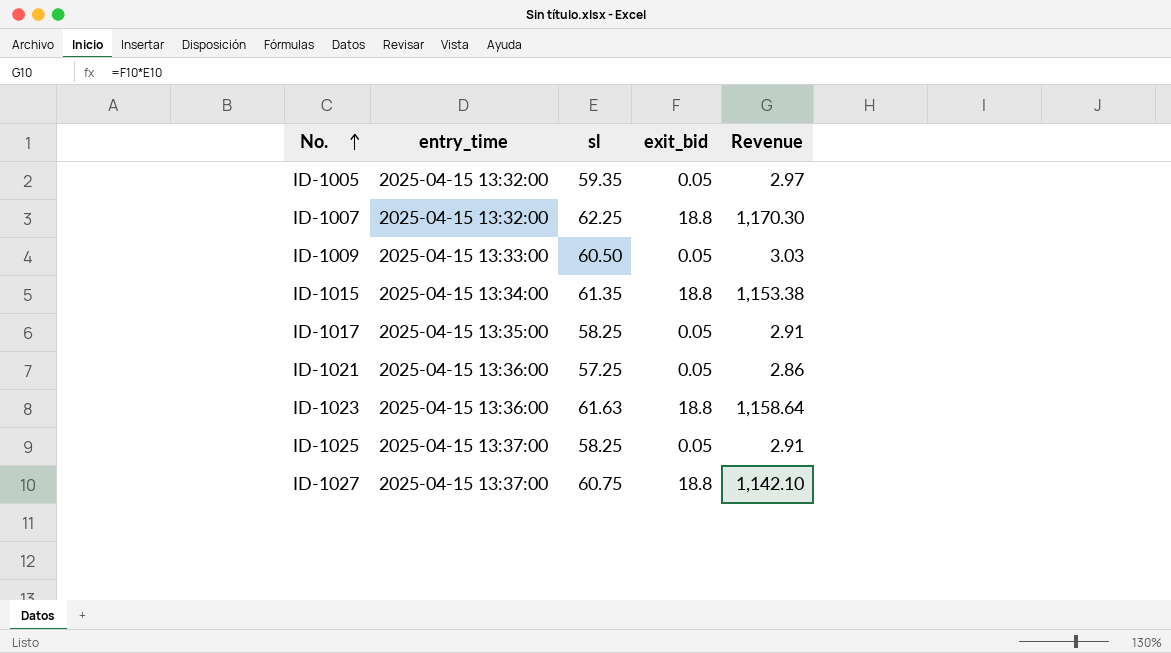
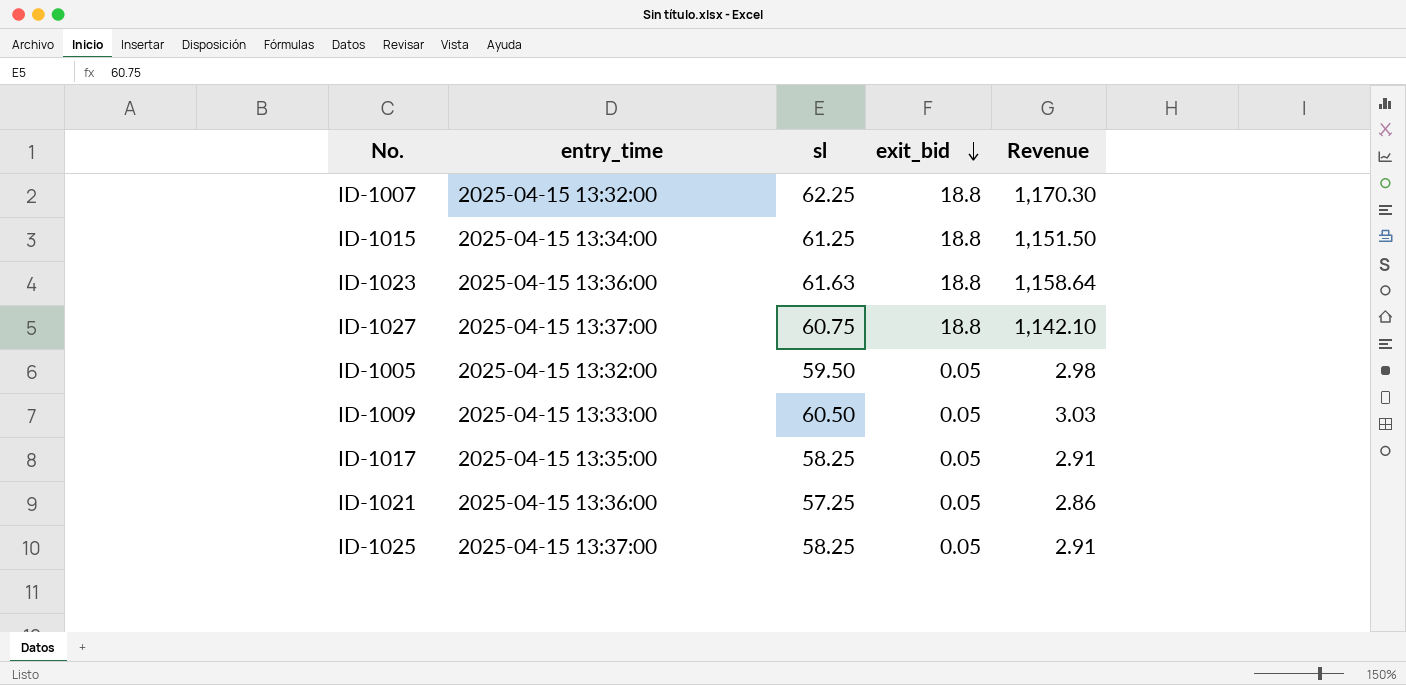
row order: No. ascending -> exit_bid descending
ID-1015 | sl: 61.35 -> 61.25
ID-1015 | Revenue: 1,153.38 -> 1,151.50
ID-1005 | sl: 59.35 -> 59.50
ID-1005 | Revenue: 2.97 -> 2.98

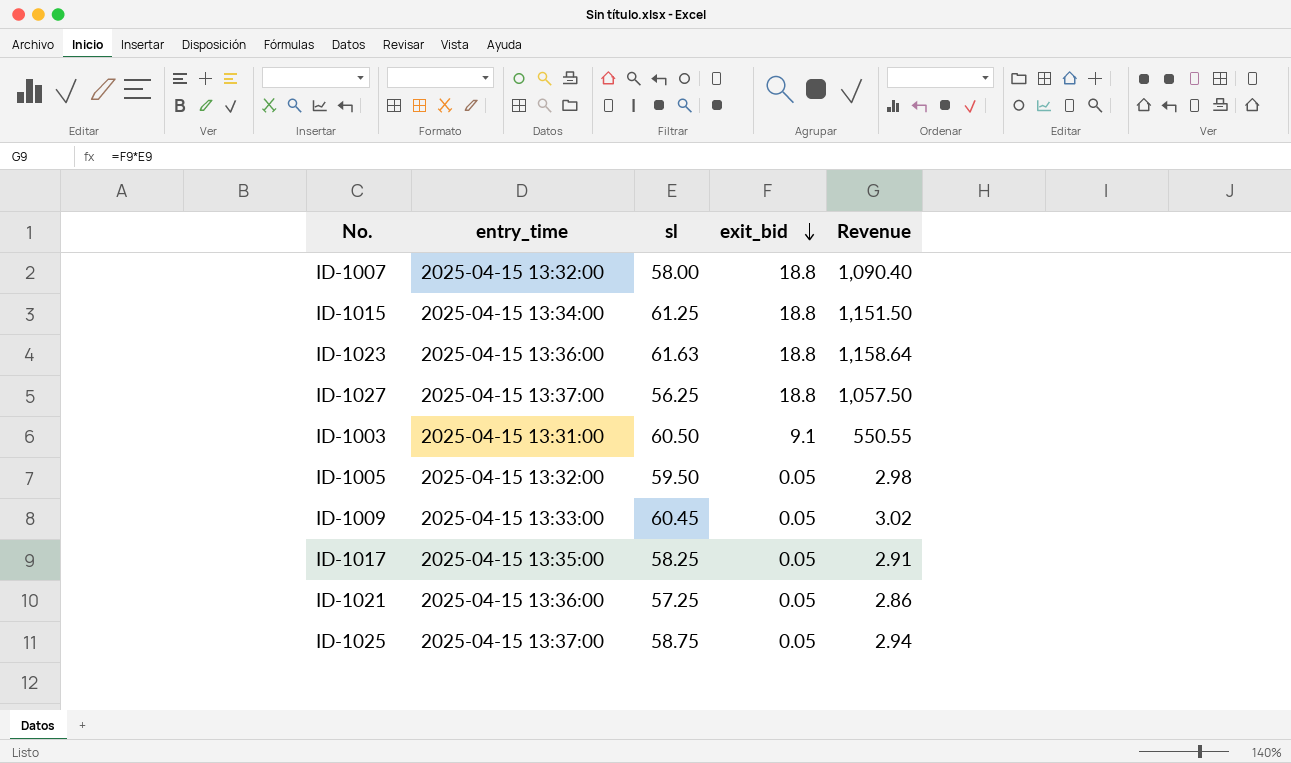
ID-1007 | sl: 62.25 -> 58.00
ID-1007 | Revenue: 1,170.30 -> 1,090.40
ID-1027 | sl: 60.75 -> 56.25
ID-1027 | Revenue: 1,142.10 -> 1,057.50
row ID-1003: none -> 2025-04-15 13:31:00 | 60.50 | 9.1 | 550.55
ID-1009 | sl: 60.50 -> 60.45
ID-1009 | Revenue: 3.03 -> 3.02
ID-1025 | sl: 58.25 -> 58.75
ID-1025 | Revenue: 2.91 -> 2.94

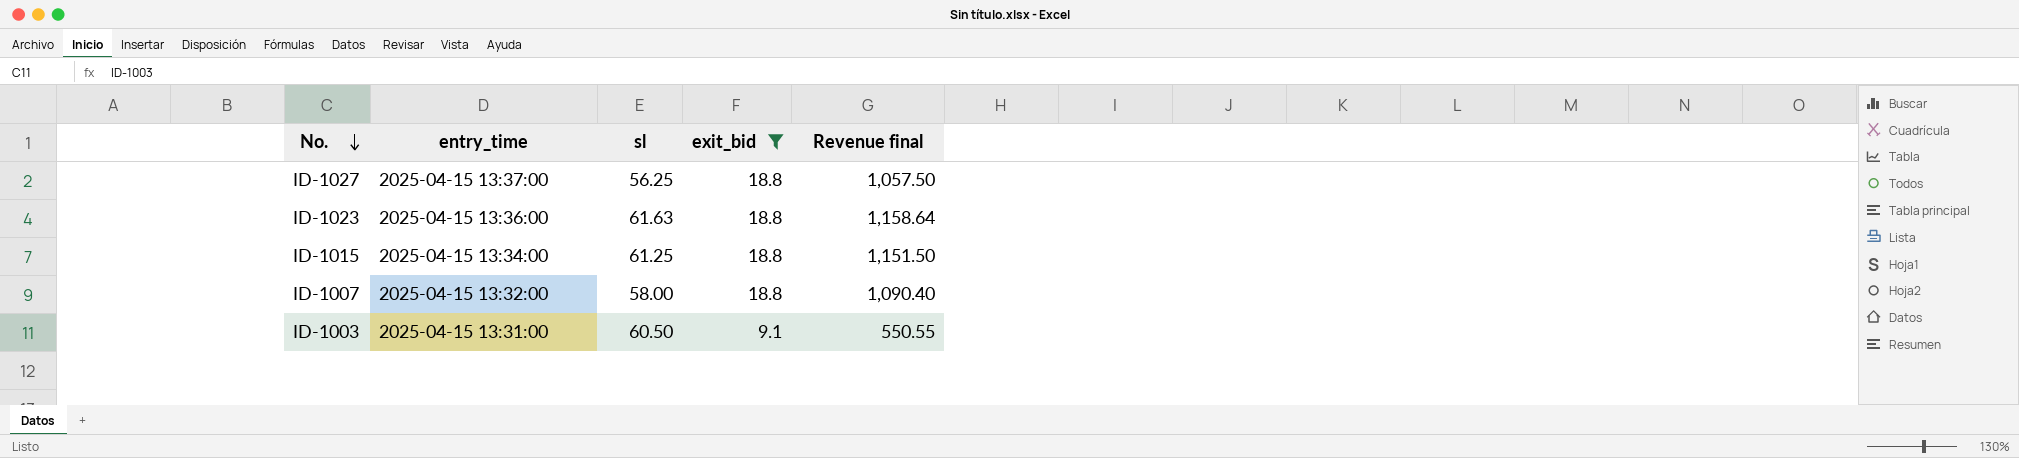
filter: none -> exit_bid != 0.05
row order: exit_bid descending -> No. descending
column name: Revenue -> Revenue final

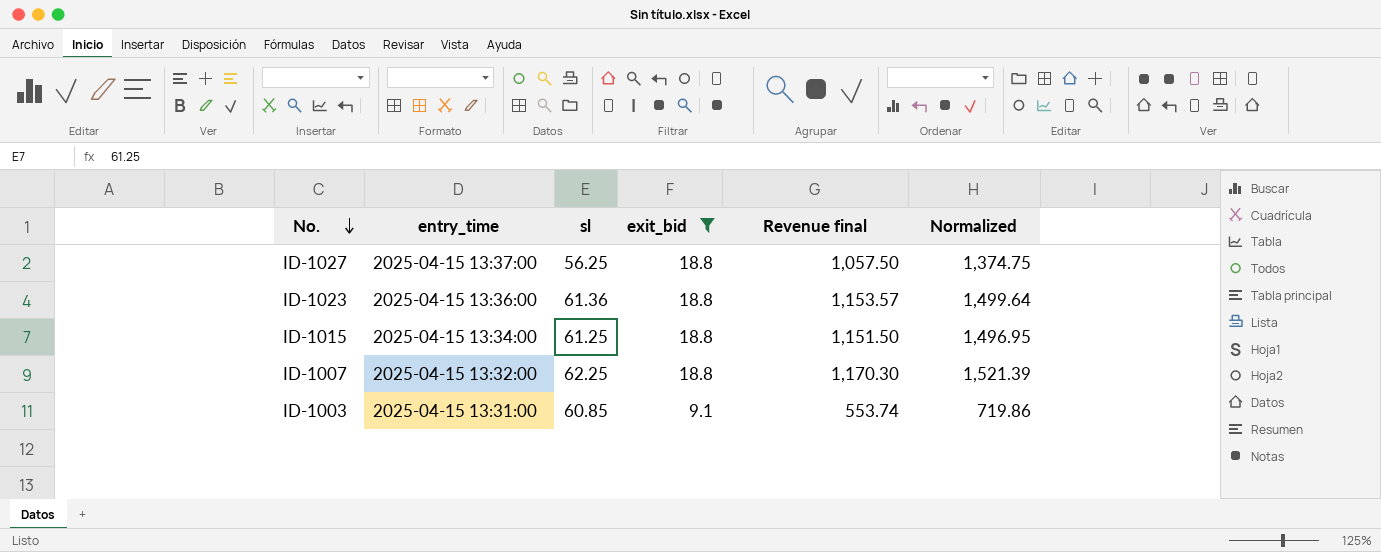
column Normalized | formula: none -> [Revenue final] * 1.3
ID-1023 | sl: 61.63 -> 61.36
ID-1023 | Revenue final: 1,158.64 -> 1,153.57
ID-1007 | sl: 58.00 -> 62.25
ID-1007 | Revenue final: 1,090.40 -> 1,170.30
ID-1003 | sl: 60.50 -> 60.85
ID-1003 | Revenue final: 550.55 -> 553.74

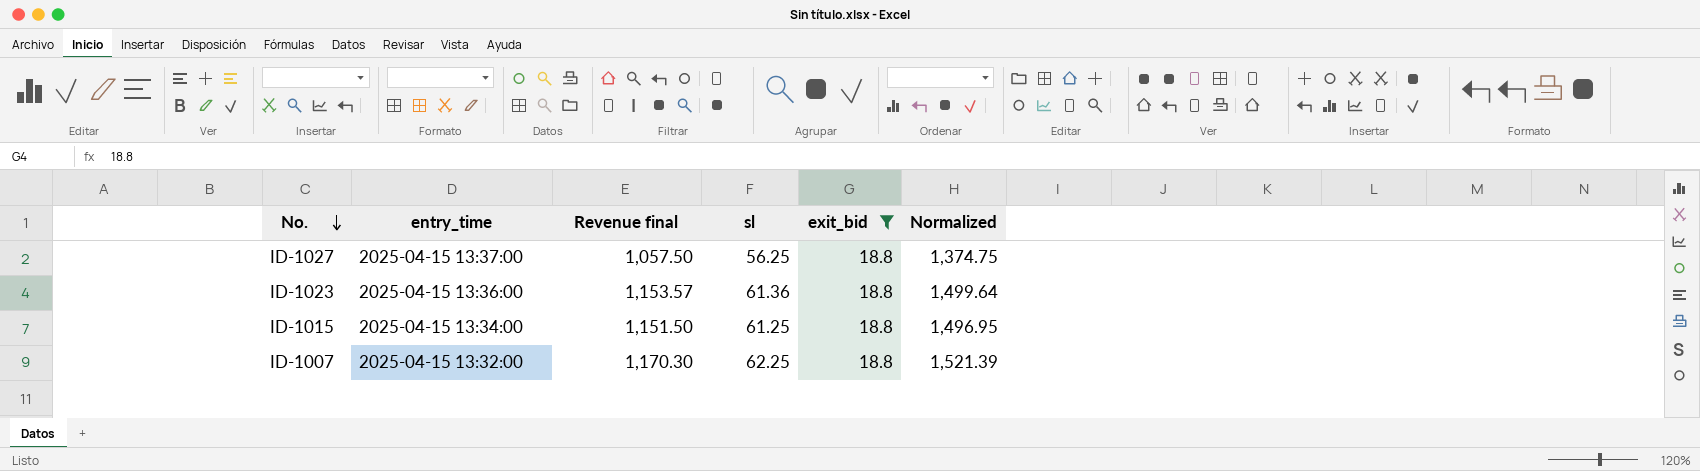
column Revenue final | position: 5 -> 3
row ID-1003: 2025-04-15 13:31:00 | 60.85 | 9.1 | 553.74 | 719.86 -> none

